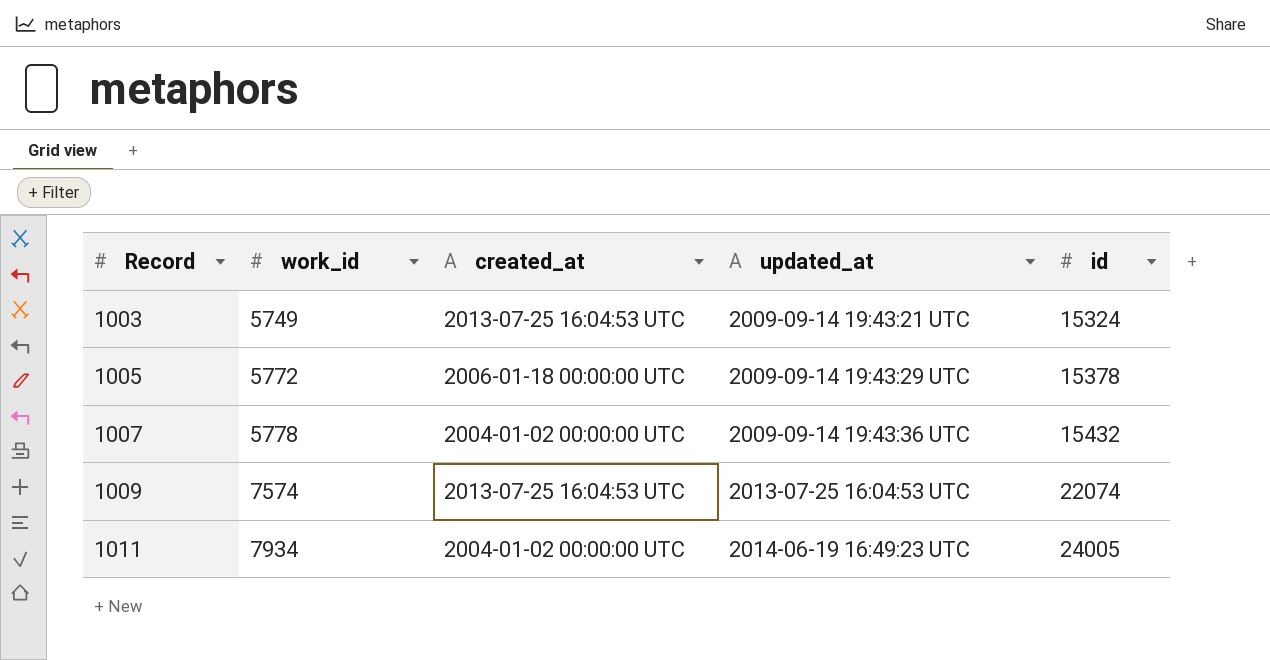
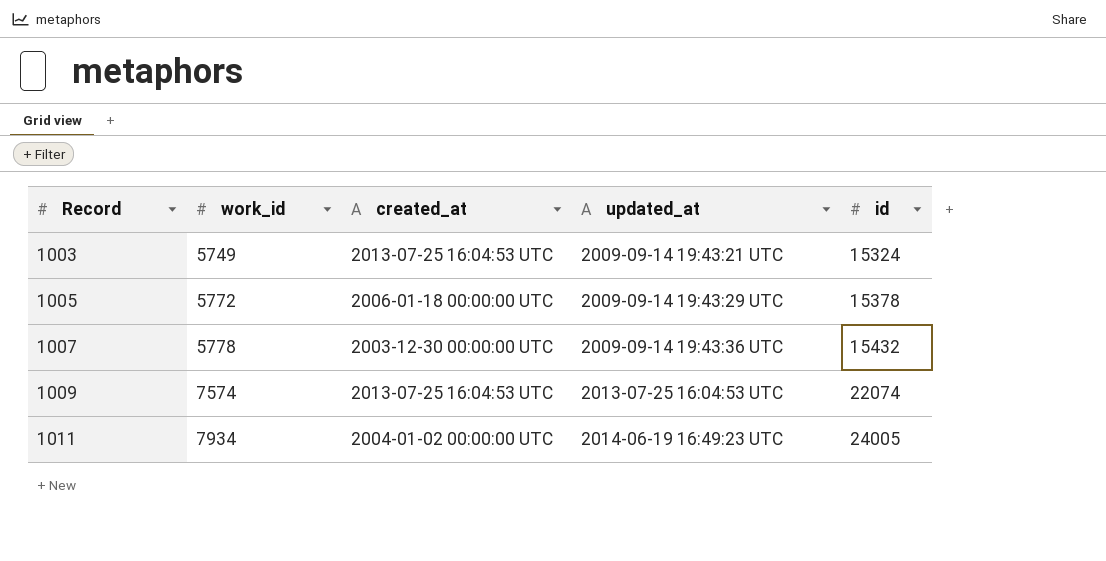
1007 | created_at: 2004-01-02 00:00:00 UTC -> 2003-12-30 00:00:00 UTC

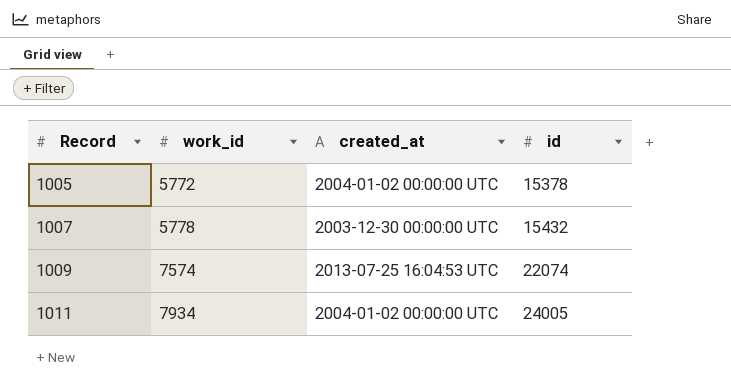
column updated_at | position: 4 -> none
row 1003: 5749 | 2013-07-25 16:04:53 UTC | 2009-09-14 19:43:21 UTC | 15324 -> none
1005 | created_at: 2006-01-18 00:00:00 UTC -> 2004-01-02 00:00:00 UTC

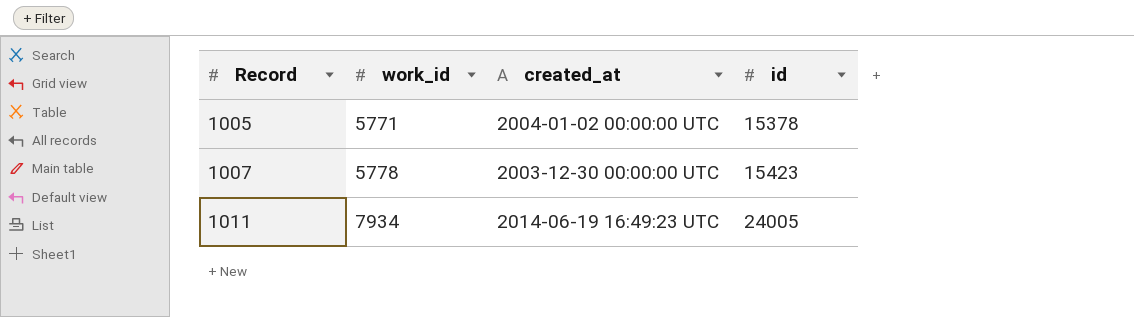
row 1009: 7574 | 2013-07-25 16:04:53 UTC | 22074 -> none
1005 | work_id: 5772 -> 5771
1007 | id: 15432 -> 15423
1011 | created_at: 2004-01-02 00:00:00 UTC -> 2014-06-19 16:49:23 UTC

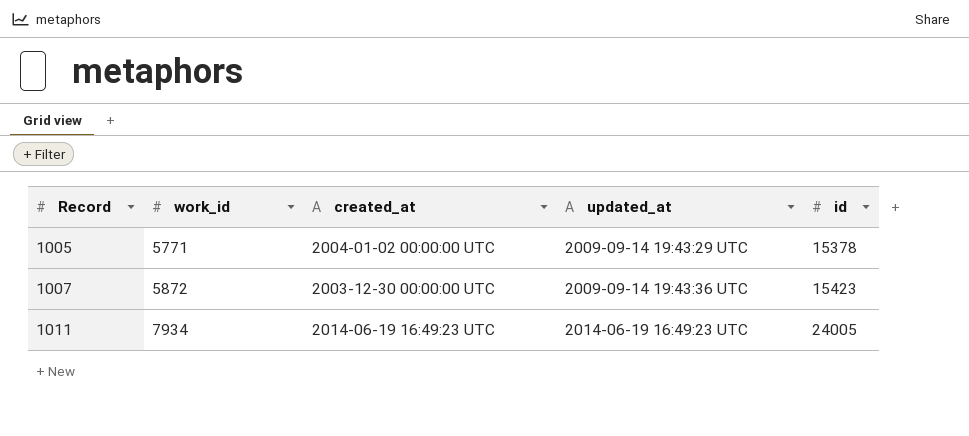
column updated_at | position: none -> 4
1007 | work_id: 5778 -> 5872

